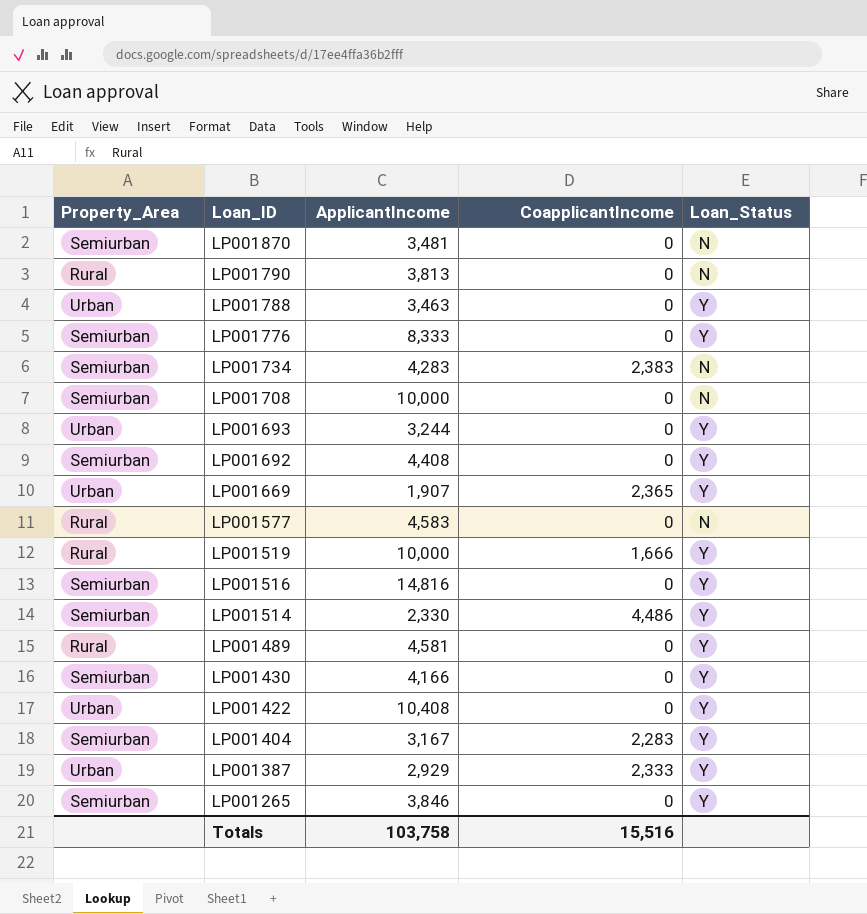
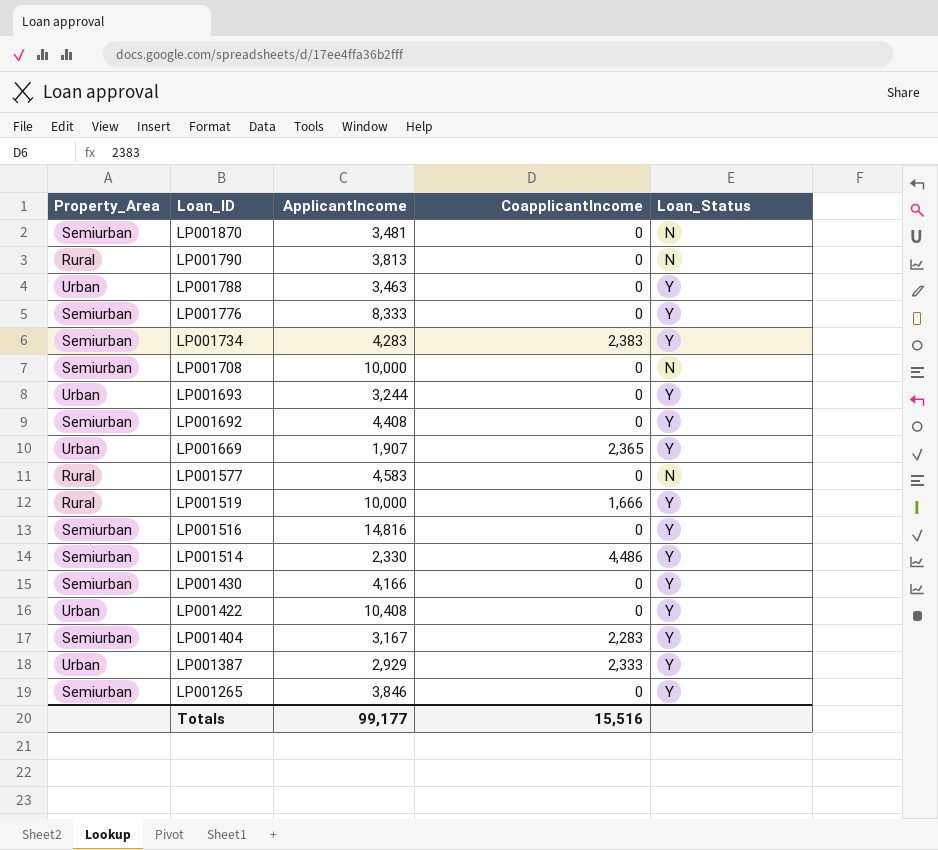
row LP001489: Rural | 4,581 | 0 | Y -> none
LP001734 | Loan_Status: N -> Y
Totals | ApplicantIncome: 103,758 -> 99,177

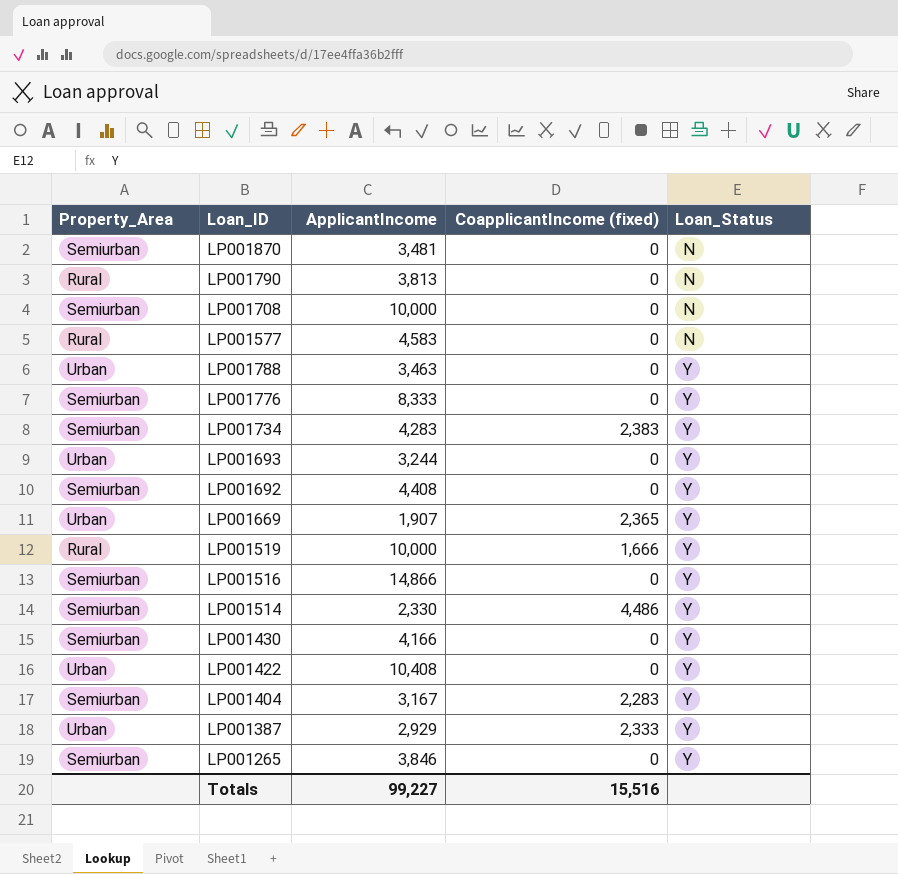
row order: Loan_ID descending -> Loan_Status ascending
column name: CoapplicantIncome -> CoapplicantIncome (fixed)
LP001516 | ApplicantIncome: 14,816 -> 14,866
Totals | ApplicantIncome: 99,177 -> 99,227

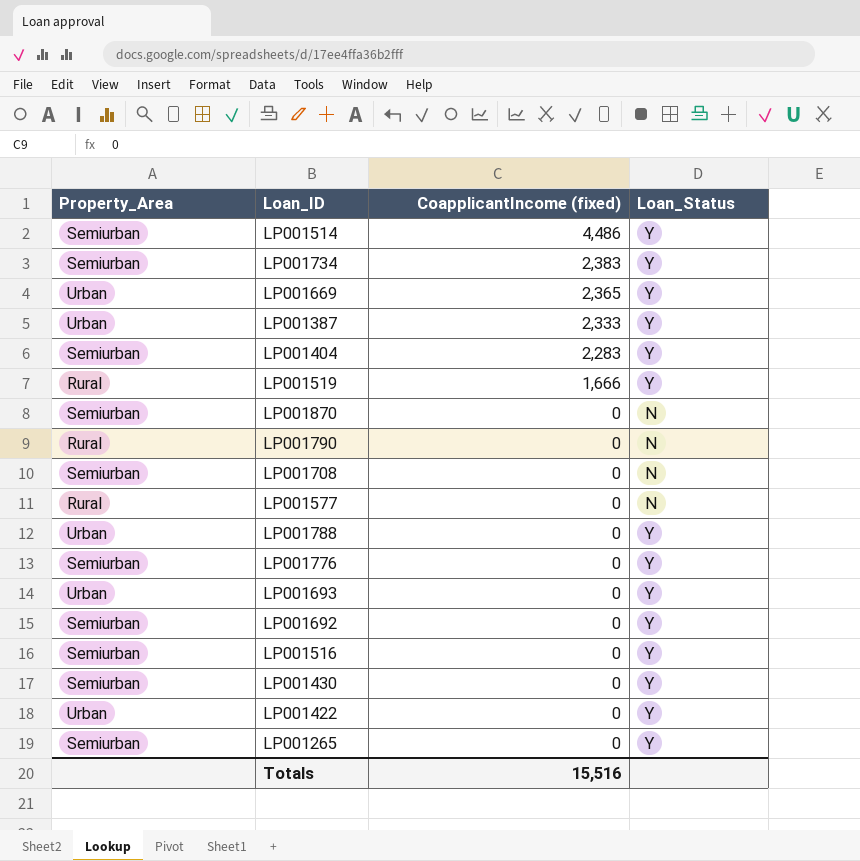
row order: Loan_Status ascending -> CoapplicantIncome (fixed) descending
column ApplicantIncome | position: 3 -> none

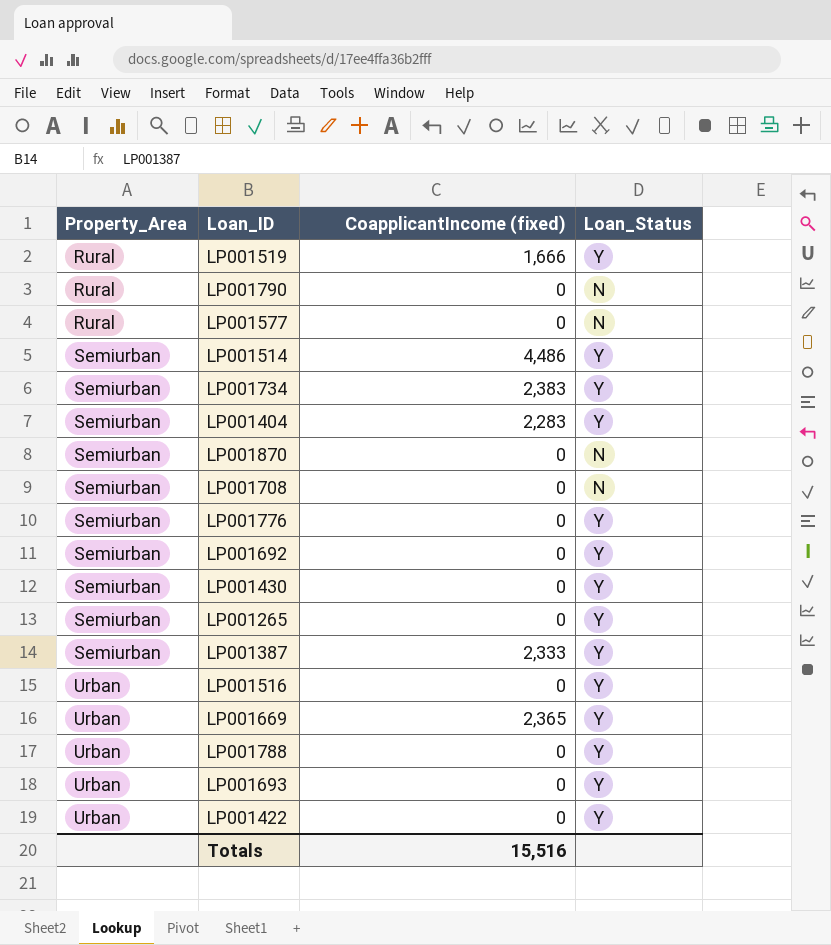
row order: CoapplicantIncome (fixed) descending -> Property_Area ascending
LP001387 | Property_Area: Urban -> Semiurban
LP001516 | Property_Area: Semiurban -> Urban

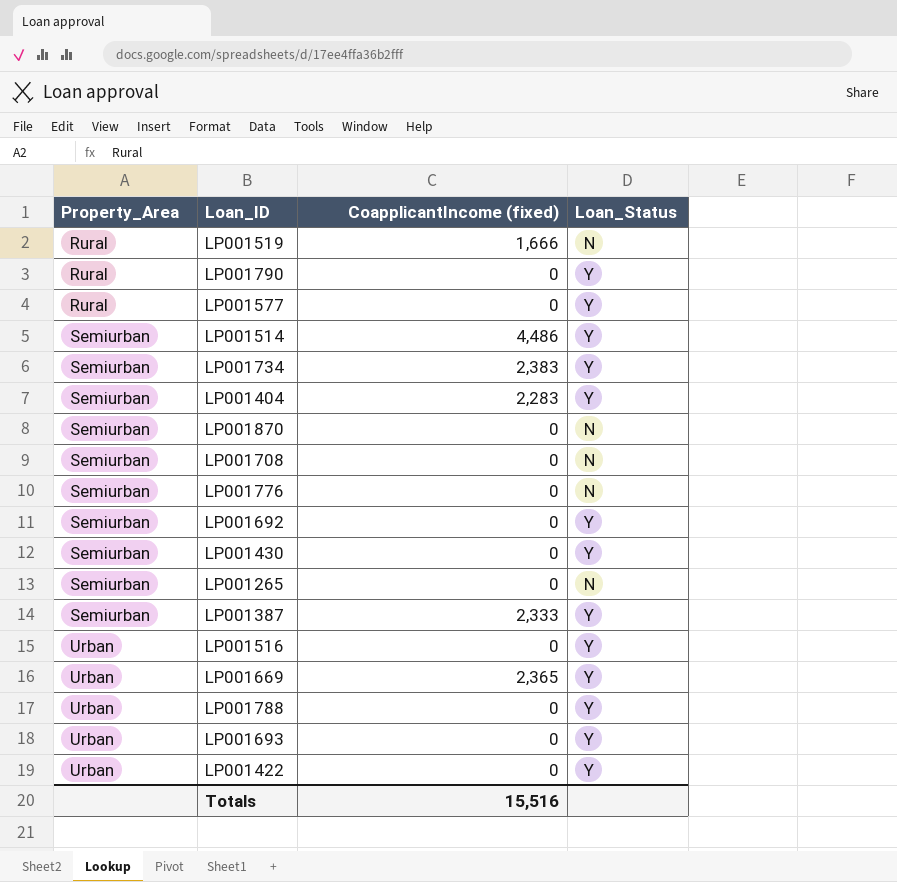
LP001519 | Loan_Status: Y -> N
LP001790 | Loan_Status: N -> Y
LP001577 | Loan_Status: N -> Y
LP001776 | Loan_Status: Y -> N
LP001265 | Loan_Status: Y -> N

